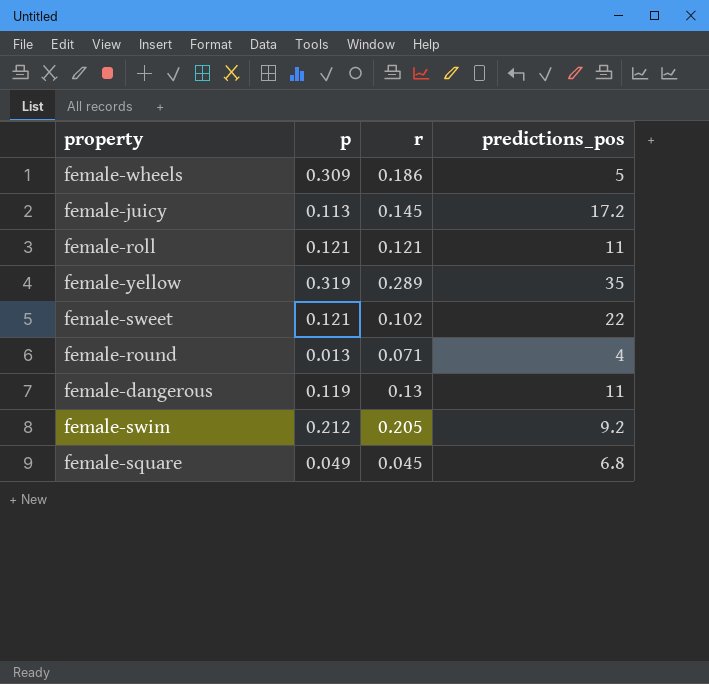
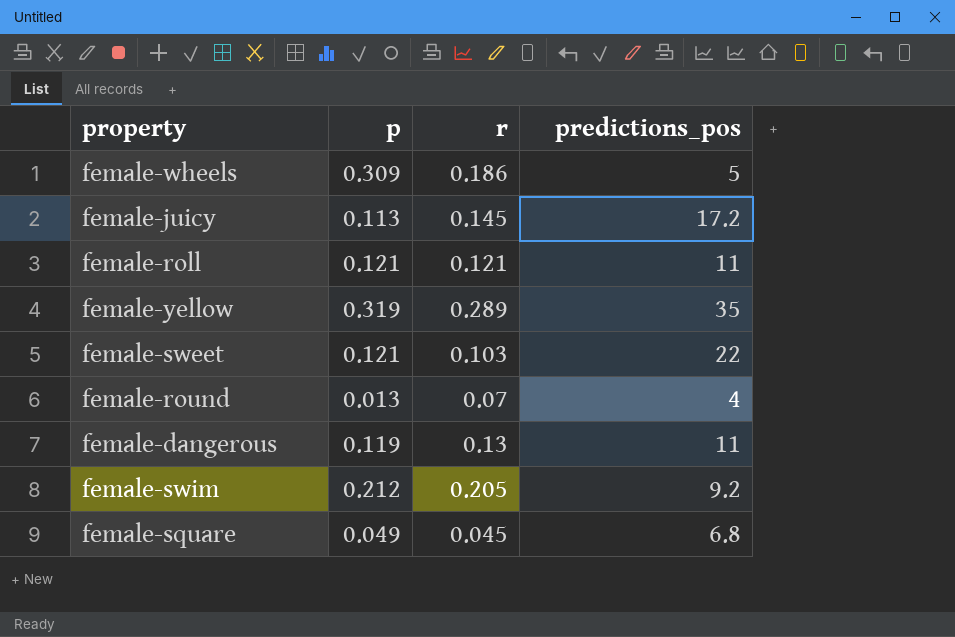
female-sweet | r: 0.102 -> 0.103
female-round | r: 0.071 -> 0.07

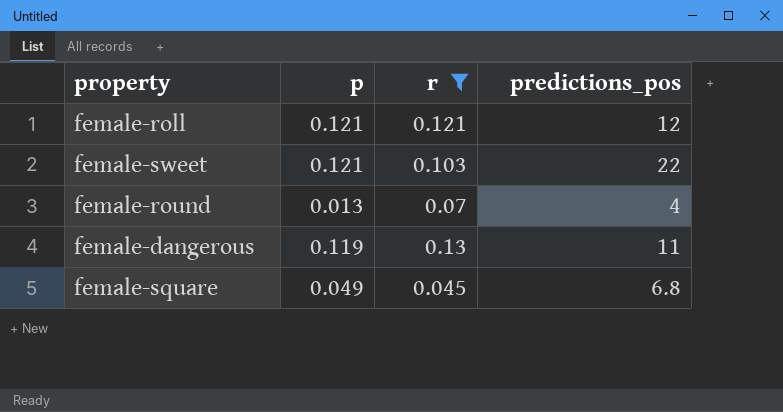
filter: none -> r <= 0.13
female-roll | predictions_pos: 11 -> 12

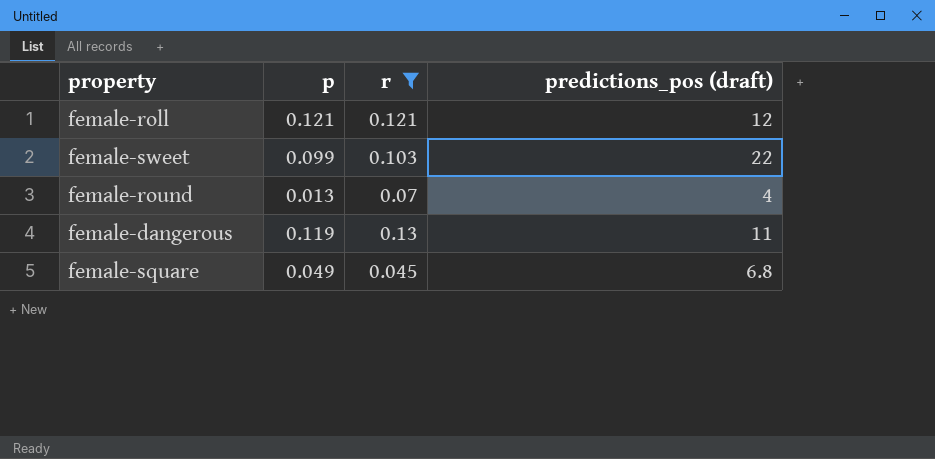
column name: predictions_pos -> predictions_pos (draft)
female-sweet | p: 0.121 -> 0.099

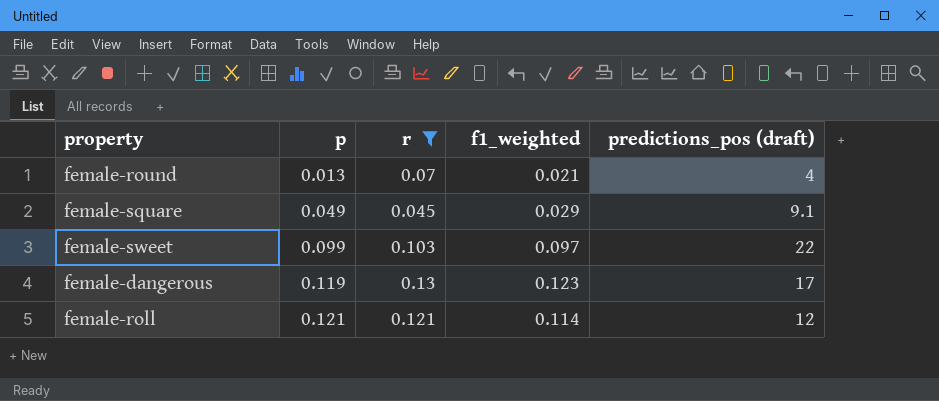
row order: none -> p ascending
column f1_weighted | position: none -> 4
female-square | predictions_pos (draft): 6.8 -> 9.1
female-dangerous | predictions_pos (draft): 11 -> 17

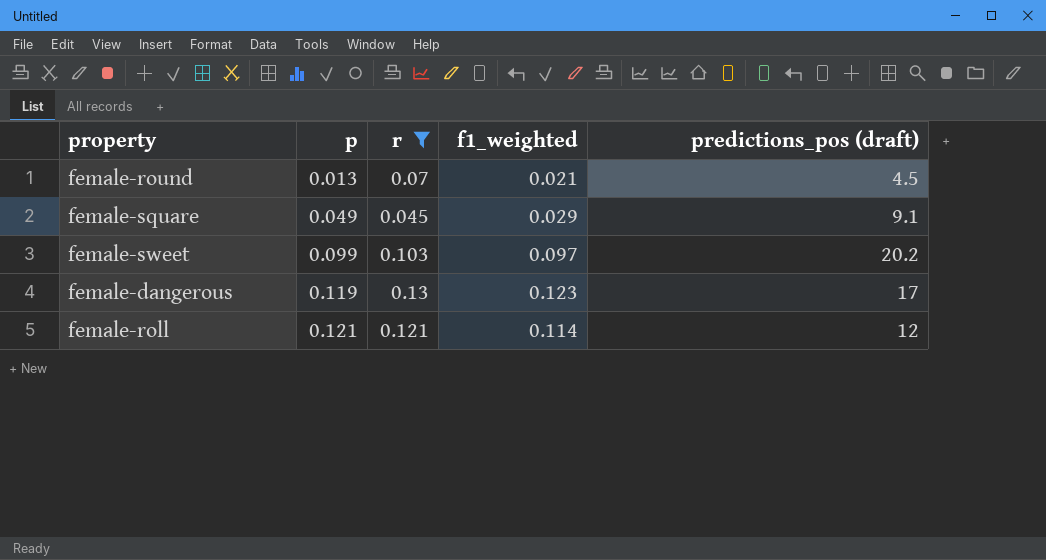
female-round | predictions_pos (draft): 4 -> 4.5
female-sweet | predictions_pos (draft): 22 -> 20.2

